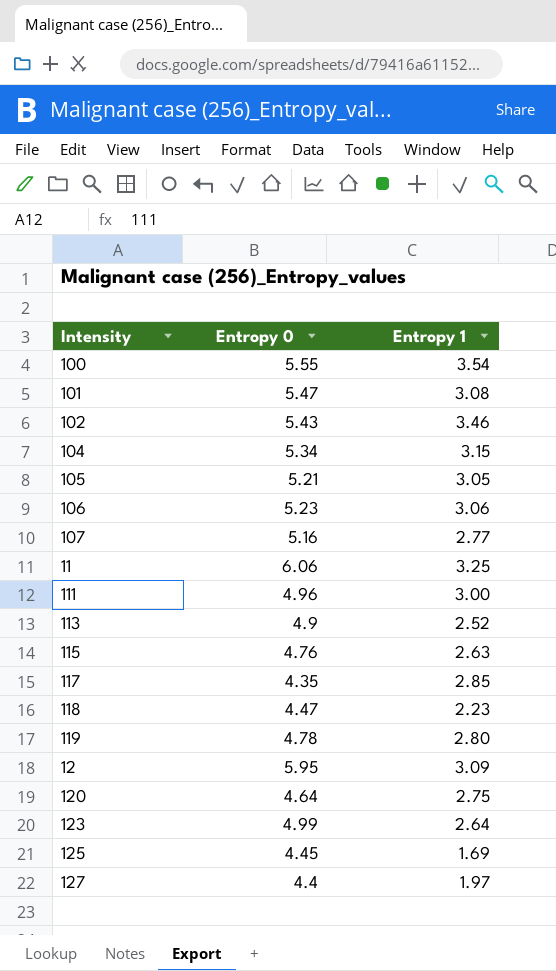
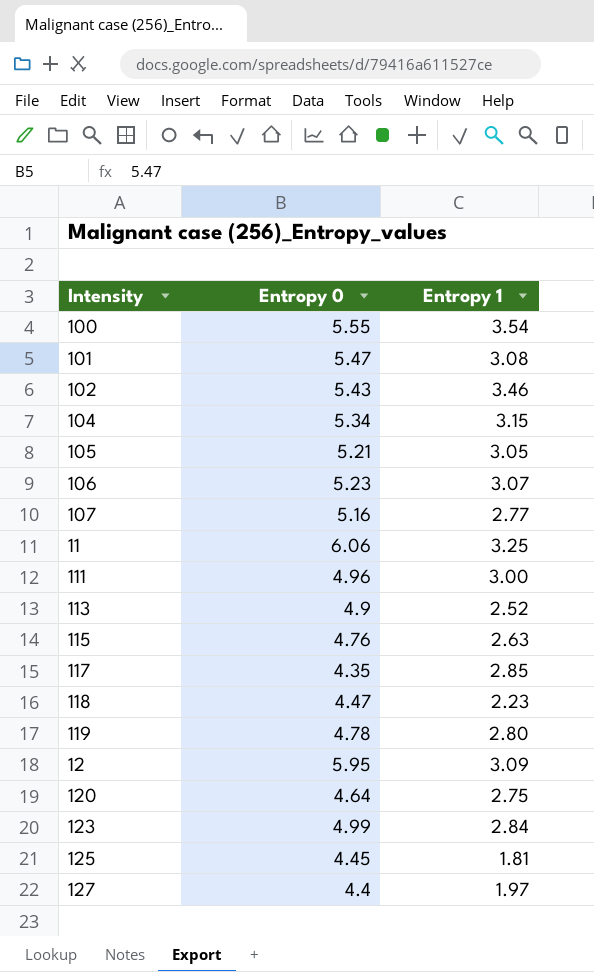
106 | Entropy 1: 3.06 -> 3.07
123 | Entropy 1: 2.64 -> 2.84
125 | Entropy 1: 1.69 -> 1.81

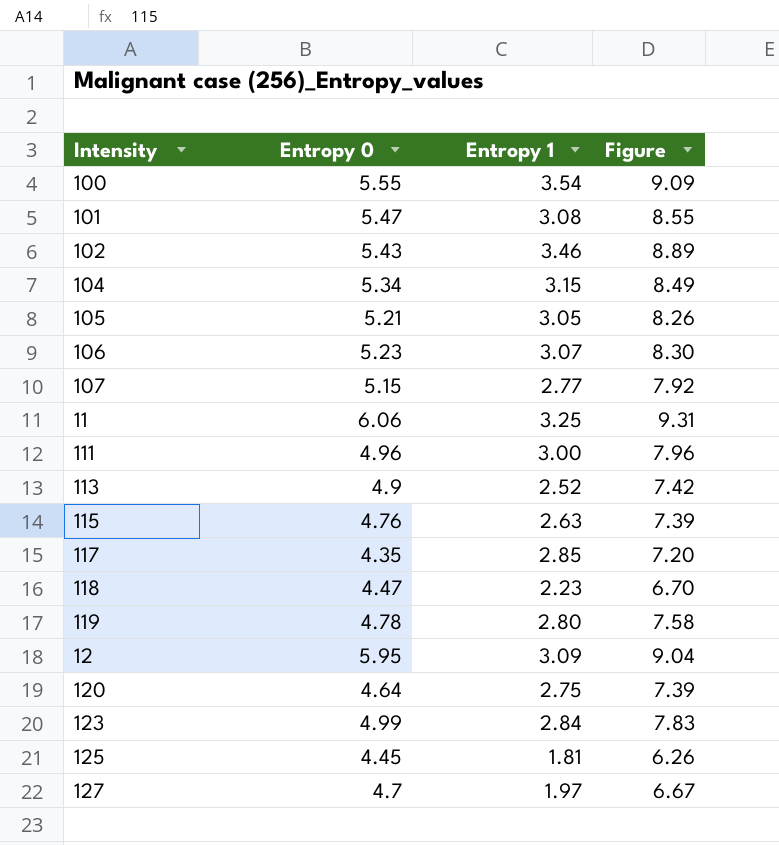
column Figure | formula: none -> [Entropy 0] + [Entropy 1]
107 | Entropy 0: 5.16 -> 5.15
127 | Entropy 0: 4.4 -> 4.7

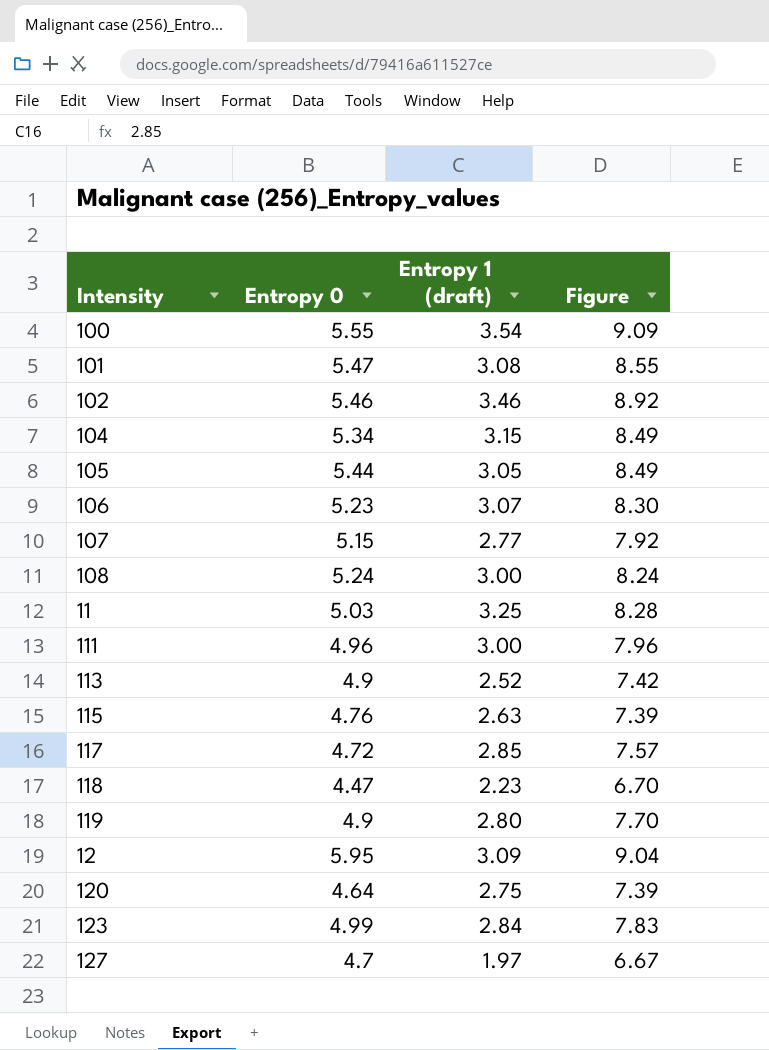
column name: Entropy 1 -> Entropy 1 (draft)
row 125: 4.45 | 1.81 | 6.26 -> none
102 | Entropy 0: 5.43 -> 5.46
102 | Figure: 8.89 -> 8.92
105 | Entropy 0: 5.21 -> 5.44
105 | Figure: 8.26 -> 8.49
row 108: none -> 5.24 | 3.00 | 8.24
11 | Entropy 0: 6.06 -> 5.03
11 | Figure: 9.31 -> 8.28
117 | Entropy 0: 4.35 -> 4.72
117 | Figure: 7.20 -> 7.57
119 | Entropy 0: 4.78 -> 4.9
119 | Figure: 7.58 -> 7.70

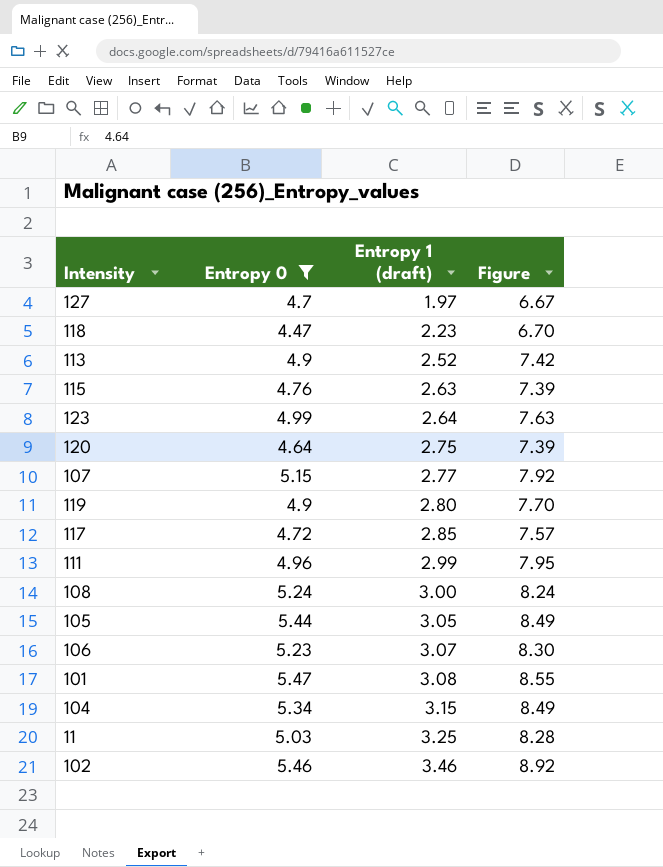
filter: none -> Entropy 0 <= 5.47
row order: none -> Entropy 1 (draft) ascending
123 | Entropy 1 (draft): 2.84 -> 2.64
123 | Figure: 7.83 -> 7.63
111 | Entropy 1 (draft): 3.00 -> 2.99
111 | Figure: 7.96 -> 7.95

